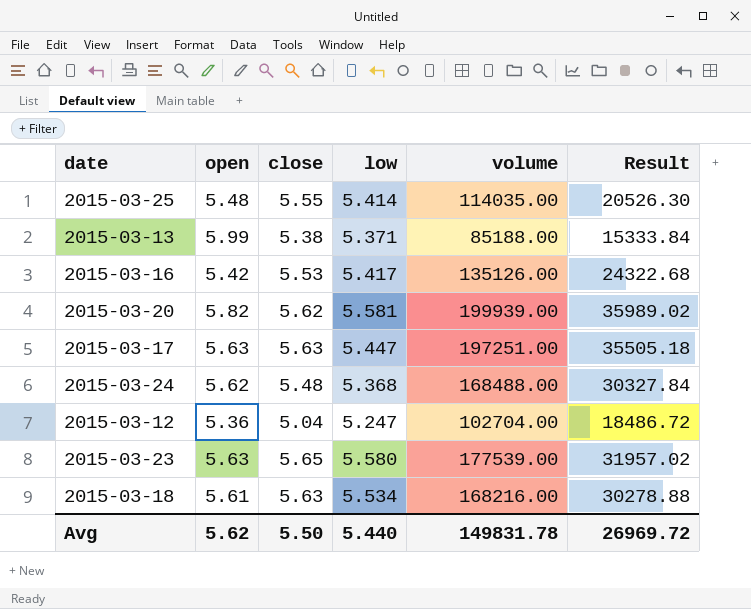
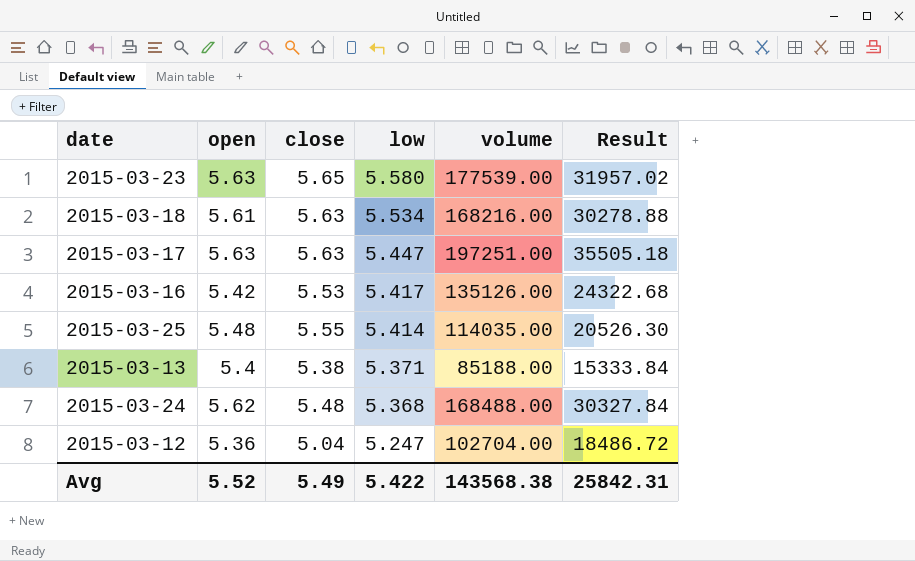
row order: none -> low descending
row 2015-03-20: 5.82 | 5.62 | 5.581 | 199939.00 | 35989.02 -> none
2015-03-13 | open: 5.99 -> 5.4
Avg | open: 5.62 -> 5.52
Avg | close: 5.50 -> 5.49
Avg | low: 5.440 -> 5.422
Avg | volume: 149831.78 -> 143568.38
Avg | Result: 26969.72 -> 25842.31

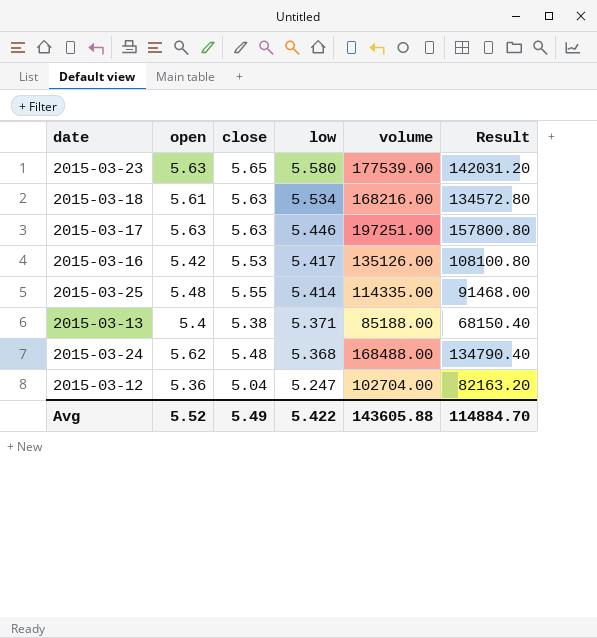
column Result | formula: [volume] * 0.18 -> [volume] * 0.8
2015-03-17 | low: 5.447 -> 5.446
2015-03-25 | volume: 114035.00 -> 114335.00
Avg | volume: 143568.38 -> 143605.88
Avg | Result: 25842.31 -> 114884.70

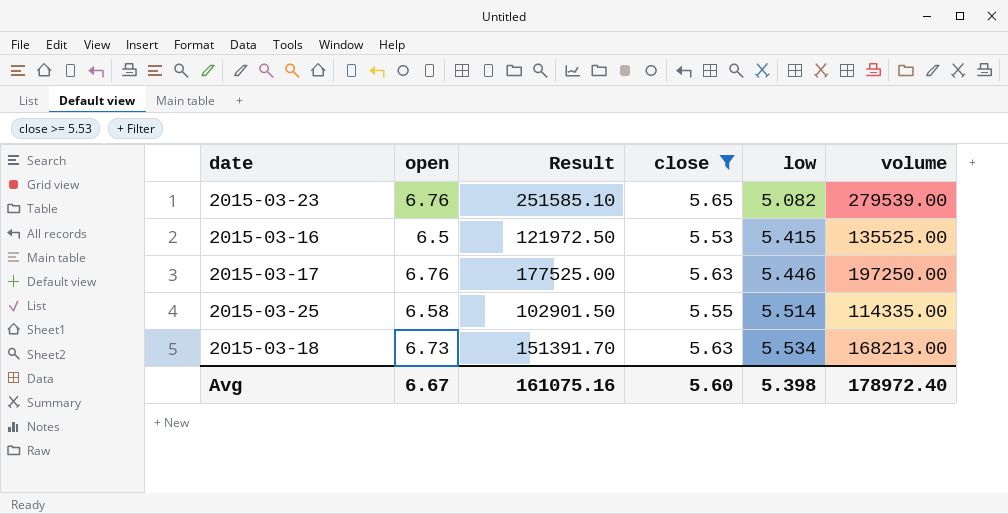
filter: none -> close >= 5.53
row order: low descending -> low ascending
column Result | formula: [volume] * 0.8 -> [volume] * 0.9
column Result | position: 6 -> 3
2015-03-23 | open: 5.63 -> 6.76
2015-03-23 | low: 5.580 -> 5.082
2015-03-23 | volume: 177539.00 -> 279539.00
2015-03-16 | open: 5.42 -> 6.5
2015-03-16 | low: 5.417 -> 5.415
2015-03-16 | volume: 135126.00 -> 135525.00
2015-03-17 | open: 5.63 -> 6.76
2015-03-17 | volume: 197251.00 -> 197250.00
2015-03-25 | open: 5.48 -> 6.58
2015-03-25 | low: 5.414 -> 5.514
2015-03-18 | open: 5.61 -> 6.73
2015-03-18 | volume: 168216.00 -> 168213.00
Avg | open: 5.52 -> 6.67
Avg | Result: 114884.70 -> 161075.16
Avg | close: 5.49 -> 5.60
Avg | low: 5.422 -> 5.398
Avg | volume: 143605.88 -> 178972.40

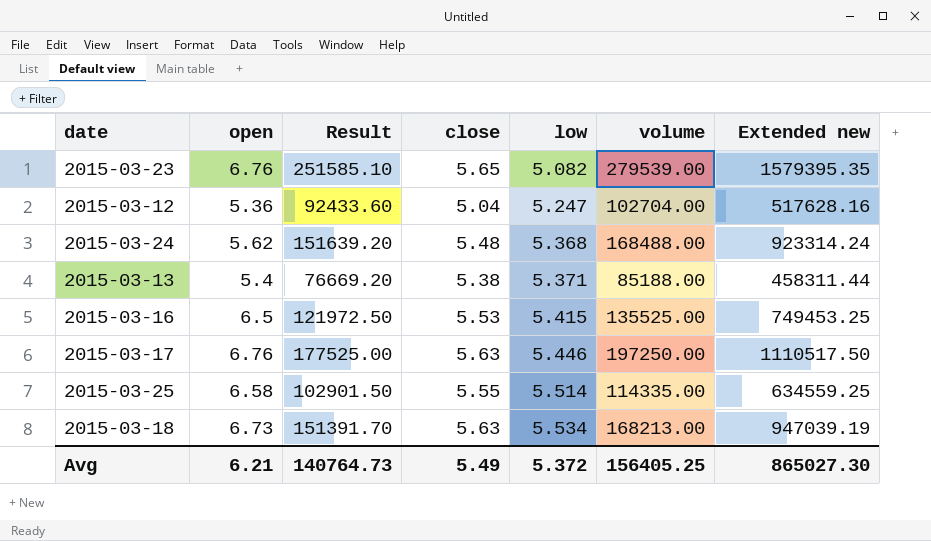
filter: close >= 5.53 -> none
column Extended new | formula: none -> [close] * [volume]
Avg | open: 6.67 -> 6.21
Avg | Result: 161075.16 -> 140764.73
Avg | close: 5.60 -> 5.49
Avg | low: 5.398 -> 5.372
Avg | volume: 178972.40 -> 156405.25

